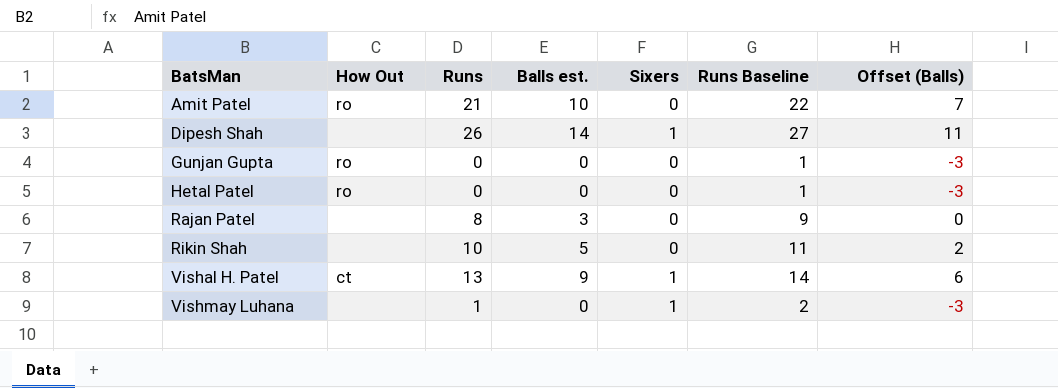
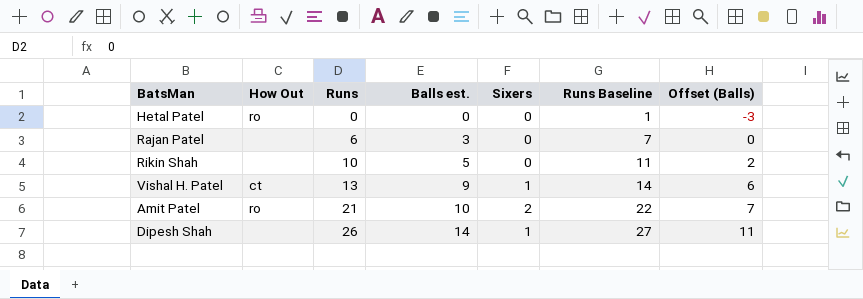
row order: BatsMan ascending -> Runs ascending
row Gunjan Gupta: ro | 0 | 0 | 0 | 1 | -3 -> none
row Vishmay Luhana: none | 1 | 0 | 1 | 2 | -3 -> none
Rajan Patel | Runs: 8 -> 6
Rajan Patel | Runs Baseline: 9 -> 7
Amit Patel | Sixers: 0 -> 2

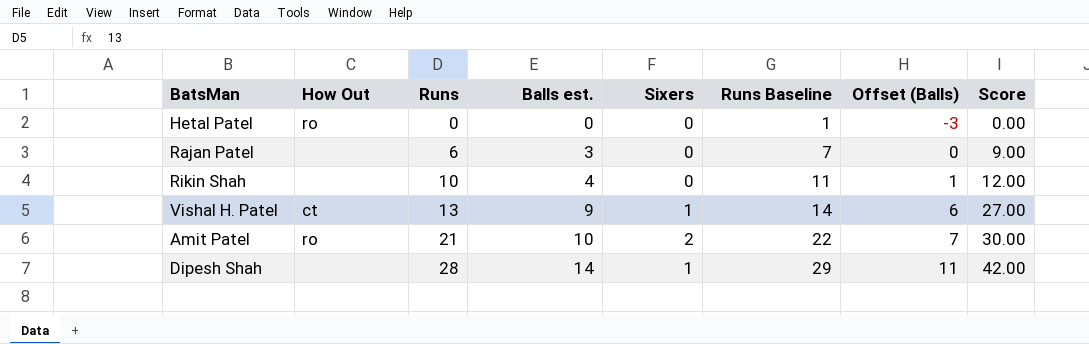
column Score | formula: none -> [Balls est.] * 3
Rikin Shah | Balls est.: 5 -> 4
Rikin Shah | Offset (Balls): 2 -> 1
Dipesh Shah | Runs: 26 -> 28
Dipesh Shah | Runs Baseline: 27 -> 29

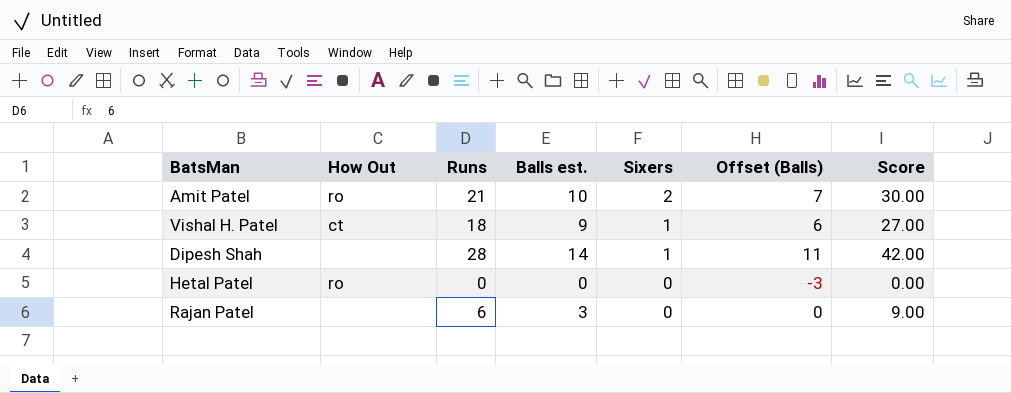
row order: Runs ascending -> Sixers descending
column Runs Baseline | formula: [Runs] + 1 -> none
row Rikin Shah: none | 10 | 4 | 0 | 11 | 1 | 12.00 -> none
Vishal H. Patel | Runs: 13 -> 18

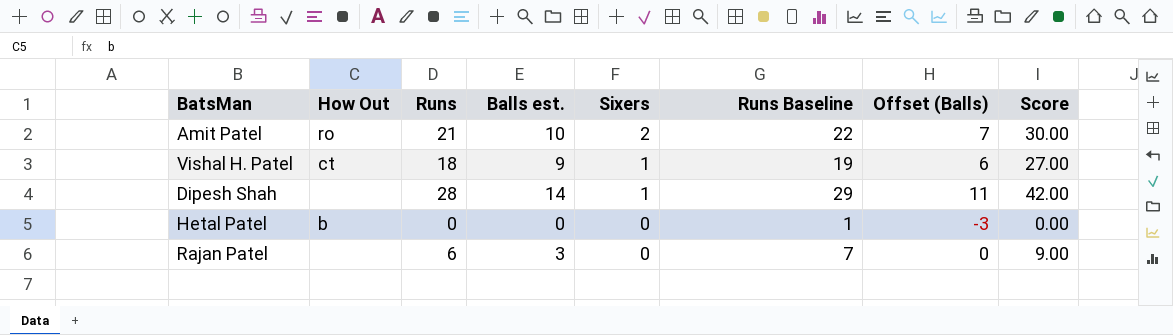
column Runs Baseline | formula: none -> [Runs] + 1
Hetal Patel | How Out: ro -> b

